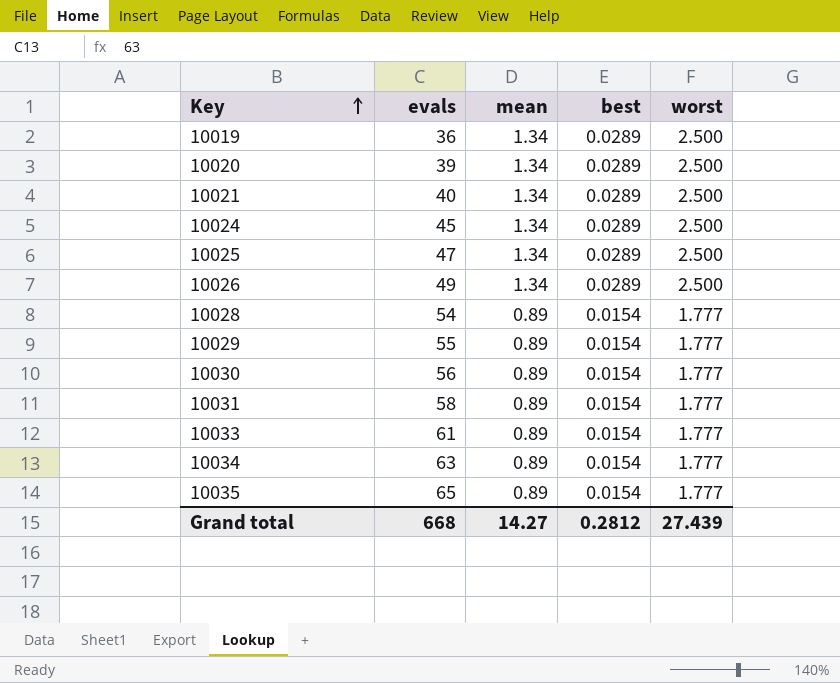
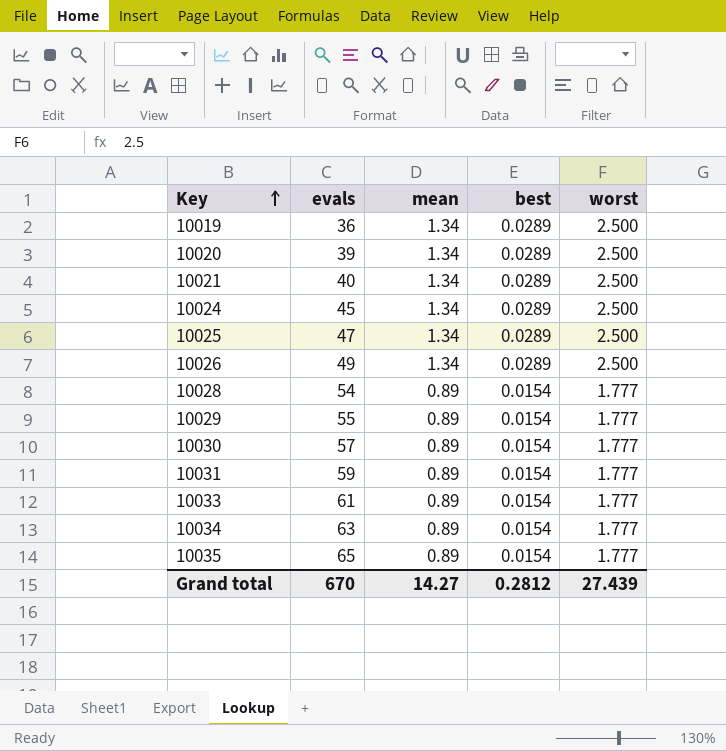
10030 | evals: 56 -> 57
10031 | evals: 58 -> 59
Grand total | evals: 668 -> 670

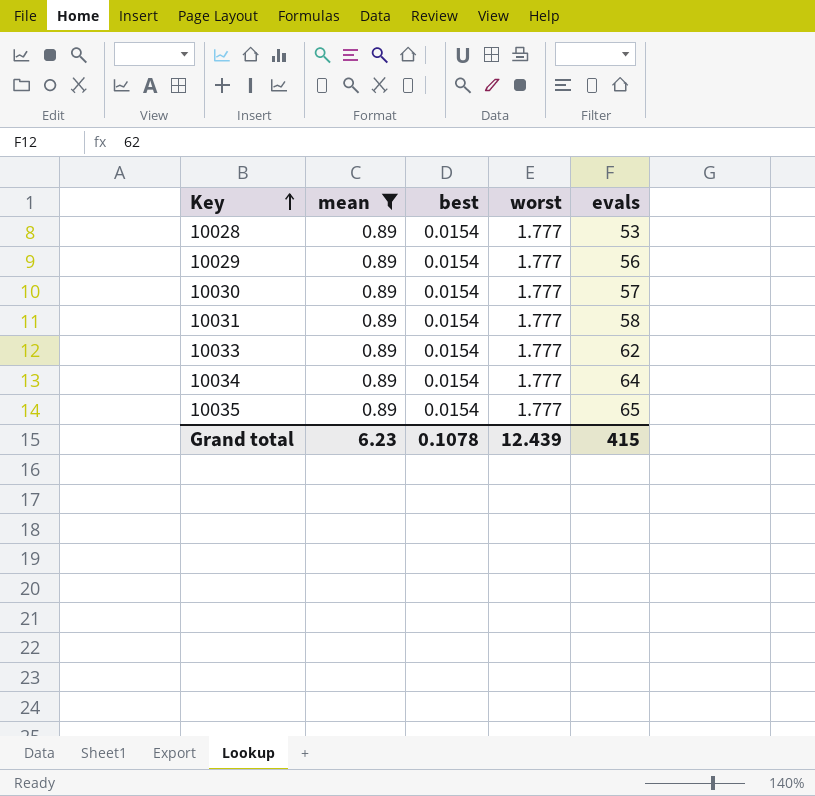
filter: none -> mean = 0.89
column evals | position: 2 -> 5
10028 | evals: 54 -> 53
10029 | evals: 55 -> 56
10031 | evals: 59 -> 58
10033 | evals: 61 -> 62
10034 | evals: 63 -> 64
Grand total | mean: 14.27 -> 6.23
Grand total | best: 0.2812 -> 0.1078
Grand total | worst: 27.439 -> 12.439
Grand total | evals: 670 -> 415

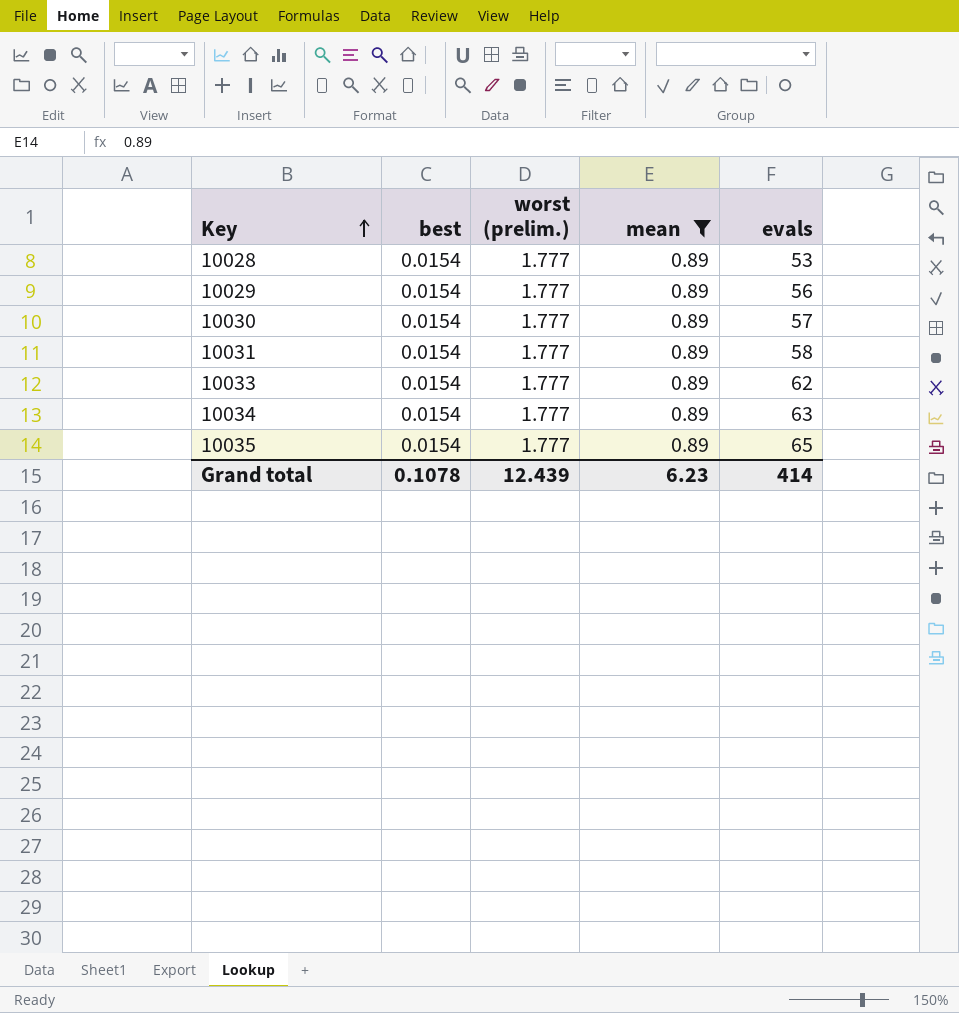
column name: worst -> worst (prelim.)
column mean | position: 2 -> 4
10034 | evals: 64 -> 63
Grand total | evals: 415 -> 414

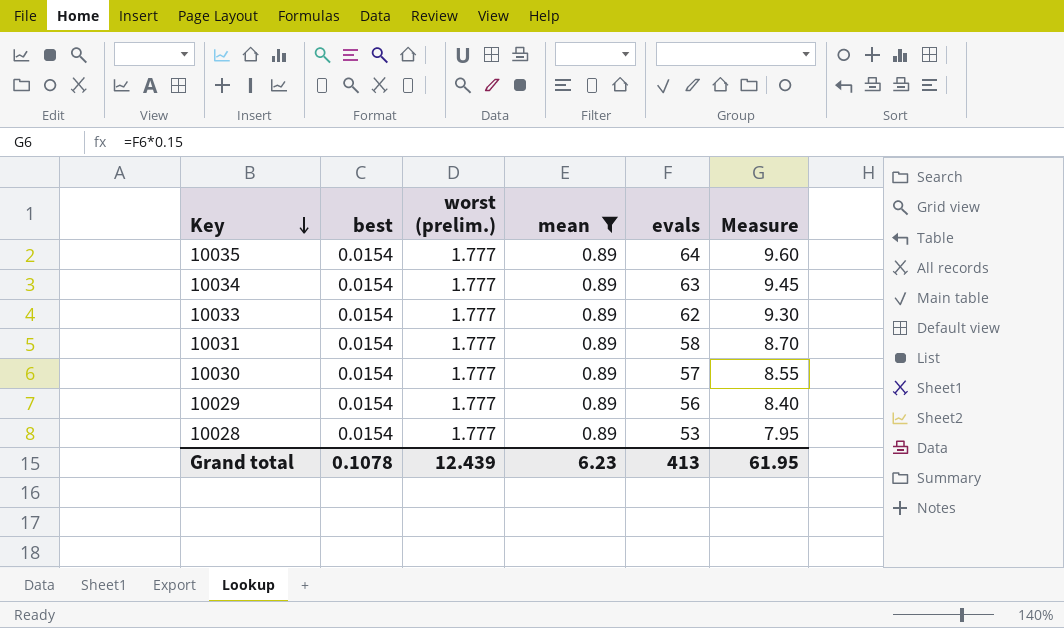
row order: Key ascending -> Key descending
column Measure | formula: none -> [evals] * 0.15
10035 | evals: 65 -> 64
Grand total | evals: 414 -> 413

